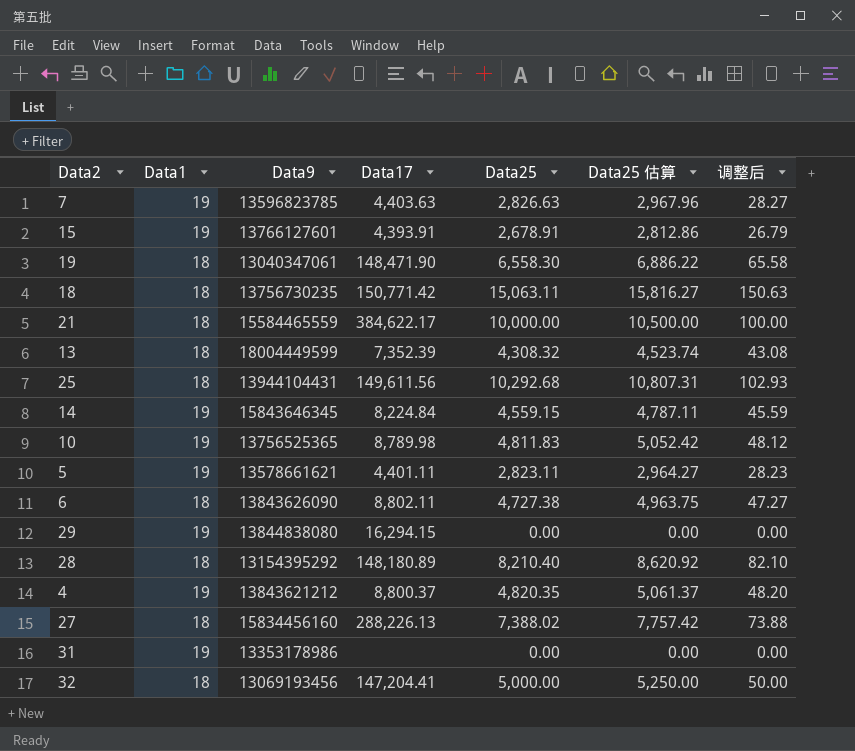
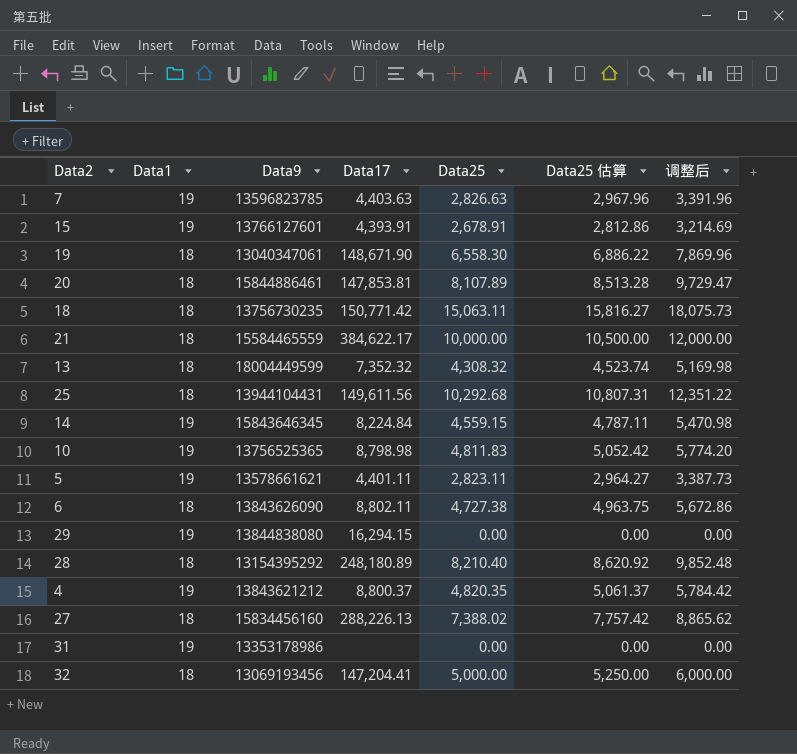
column 调整后 | formula: [Data25] * 0.01 -> [Data25] * 1.2
19 | Data17: 148,471.90 -> 148,671.90
row 20: none -> 18 | 15844886461 | 147,853.81 | 8,107.89 | 8,513.28 | 9,729.47
13 | Data17: 7,352.39 -> 7,352.32
10 | Data17: 8,789.98 -> 8,798.98
28 | Data17: 148,180.89 -> 248,180.89

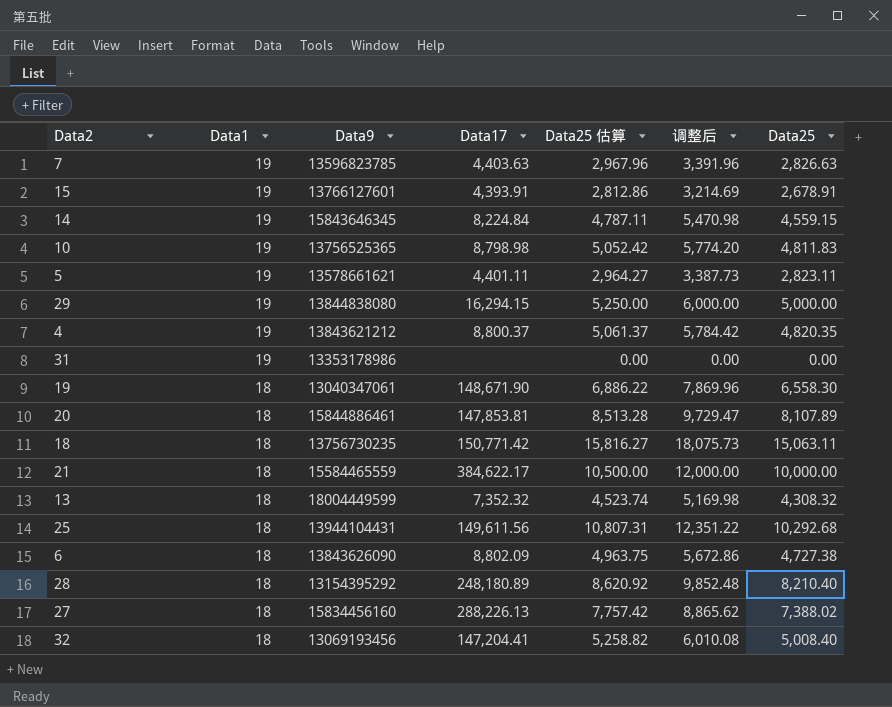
row order: none -> Data1 descending
column Data25 | position: 5 -> 7
29 | Data25 估算: 0.00 -> 5,250.00
29 | 调整后: 0.00 -> 6,000.00
29 | Data25: 0.00 -> 5,000.00
6 | Data17: 8,802.11 -> 8,802.09
32 | Data25 估算: 5,250.00 -> 5,258.82
32 | 调整后: 6,000.00 -> 6,010.08
32 | Data25: 5,000.00 -> 5,008.40

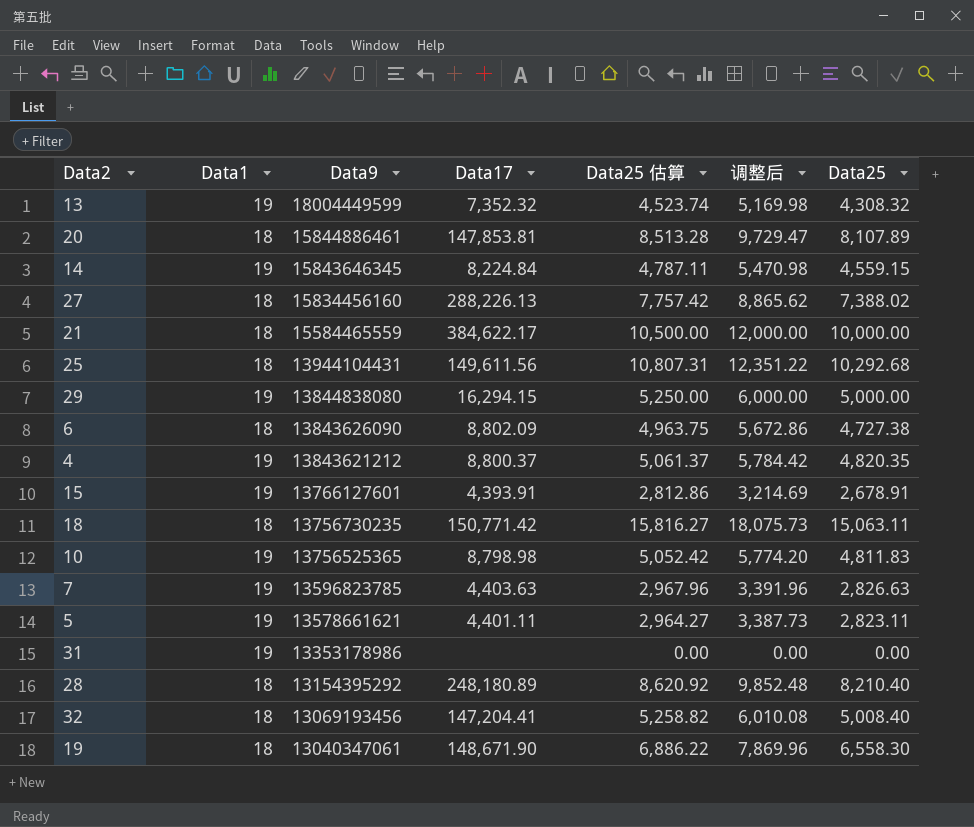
row order: Data1 descending -> Data9 descending
13 | Data1: 18 -> 19

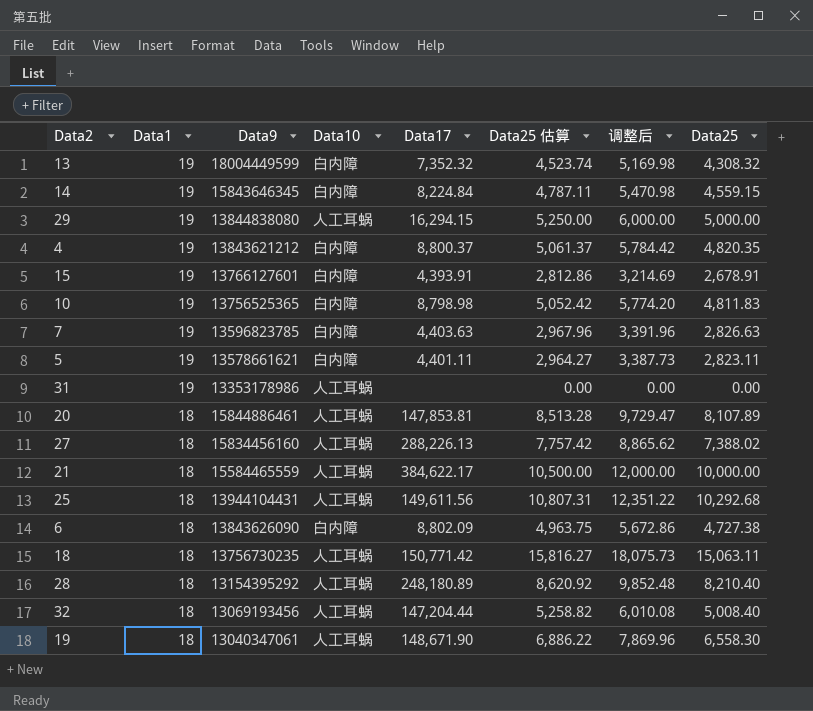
row order: Data9 descending -> Data1 descending
column Data10 | position: none -> 4
32 | Data17: 147,204.41 -> 147,204.44

